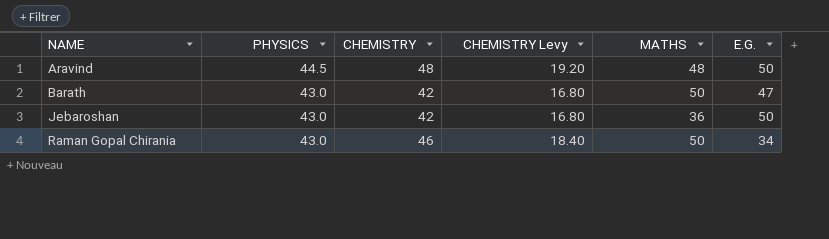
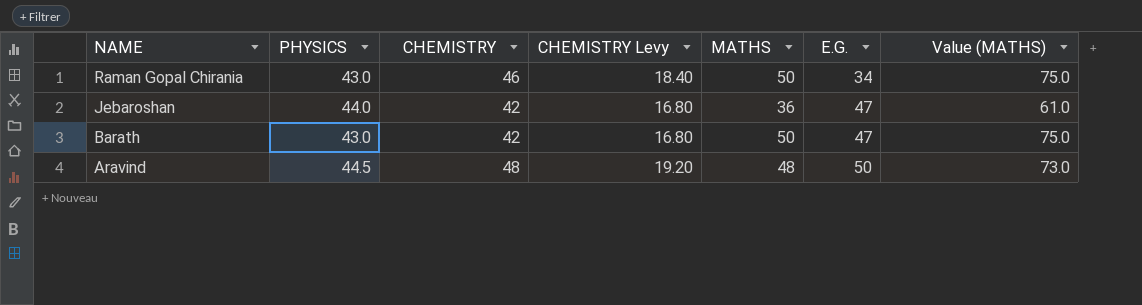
row order: NAME ascending -> NAME descending
column Value (MATHS) | formula: none -> [MATHS] + 25
Jebaroshan | PHYSICS: 43.0 -> 44.0
Jebaroshan | E.G.: 50 -> 47

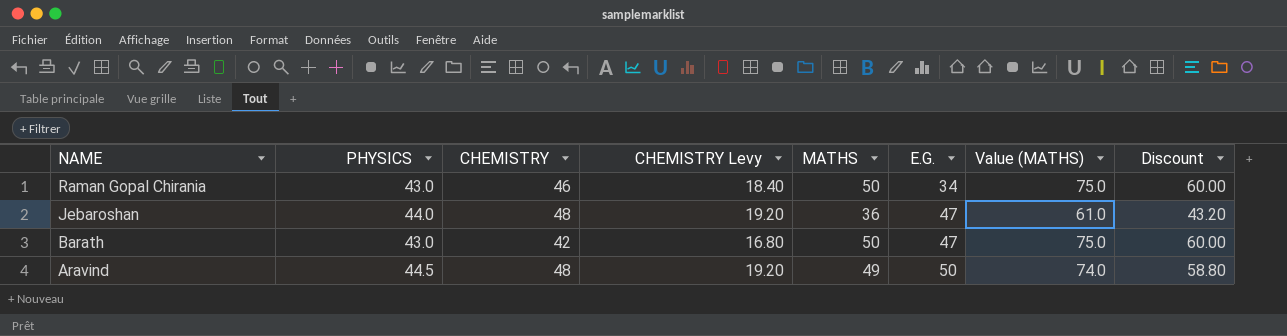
column Discount | formula: none -> [MATHS] * 1.2
Jebaroshan | CHEMISTRY: 42 -> 48
Jebaroshan | CHEMISTRY Levy: 16.80 -> 19.20
Aravind | MATHS: 48 -> 49
Aravind | Value (MATHS): 73.0 -> 74.0

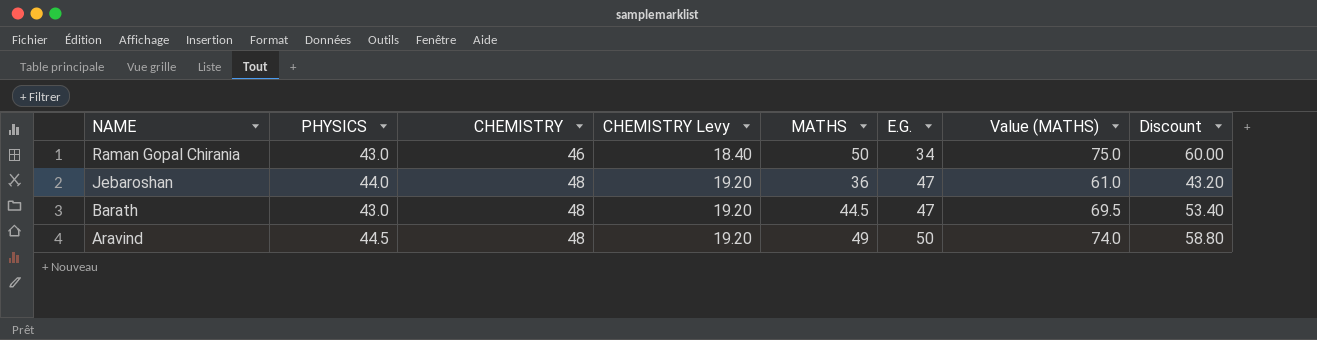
Barath | CHEMISTRY: 42 -> 48
Barath | CHEMISTRY Levy: 16.80 -> 19.20
Barath | MATHS: 50 -> 44.5
Barath | Value (MATHS): 75.0 -> 69.5
Barath | Discount: 60.00 -> 53.40

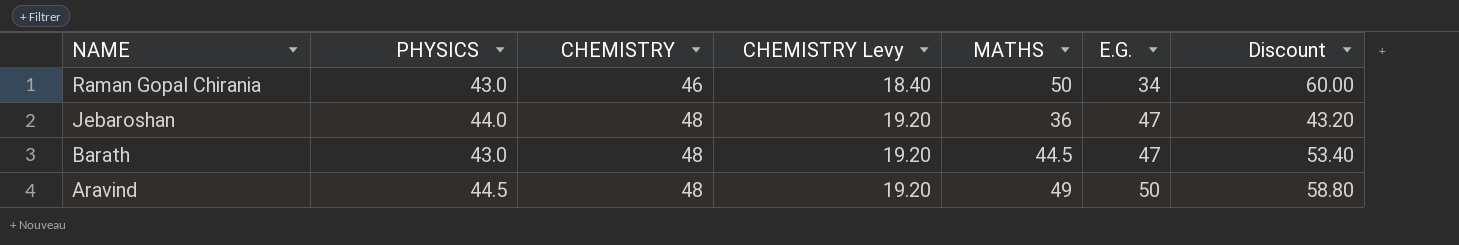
column Value (MATHS) | formula: [MATHS] + 25 -> none

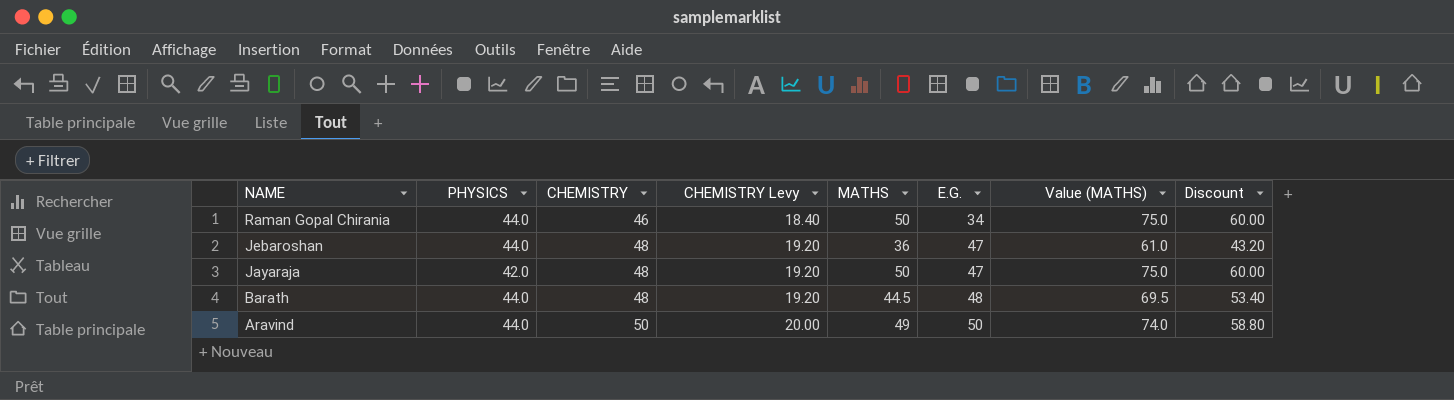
column Value (MATHS) | formula: none -> [MATHS] + 25
Raman Gopal Chirania | PHYSICS: 43.0 -> 44.0
row Jayaraja: none -> 42.0 | 48 | 19.20 | 50 | 47 | 75.0 | 60.00
Barath | PHYSICS: 43.0 -> 44.0
Barath | E.G.: 47 -> 48
Aravind | PHYSICS: 44.5 -> 44.0
Aravind | CHEMISTRY: 48 -> 50
Aravind | CHEMISTRY Levy: 19.20 -> 20.00

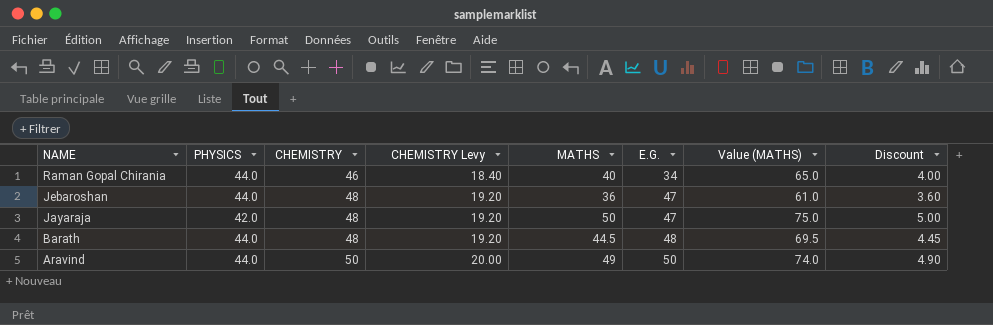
column Discount | formula: [MATHS] * 1.2 -> [MATHS] * 0.1
Raman Gopal Chirania | MATHS: 50 -> 40
Raman Gopal Chirania | Value (MATHS): 75.0 -> 65.0

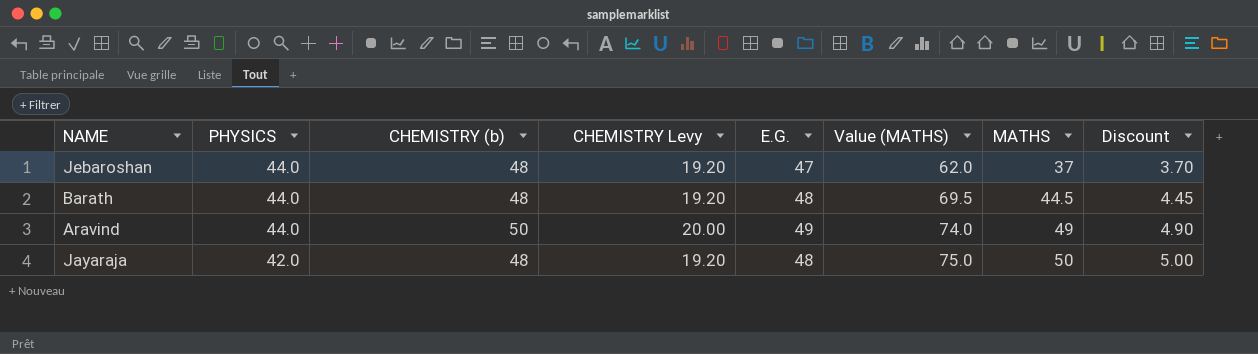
row order: NAME descending -> PHYSICS descending
column name: CHEMISTRY -> CHEMISTRY (b)
column MATHS | position: 5 -> 7
row Raman Gopal Chirania: 44.0 | 46 | 18.40 | 40 | 34 | 65.0 | 4.00 -> none
Jebaroshan | Value (MATHS): 61.0 -> 62.0
Jebaroshan | MATHS: 36 -> 37
Jebaroshan | Discount: 3.60 -> 3.70
Aravind | E.G.: 50 -> 49
Jayaraja | E.G.: 47 -> 48

